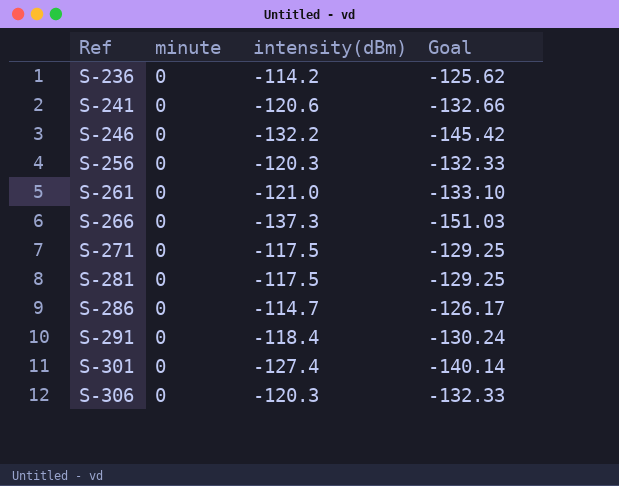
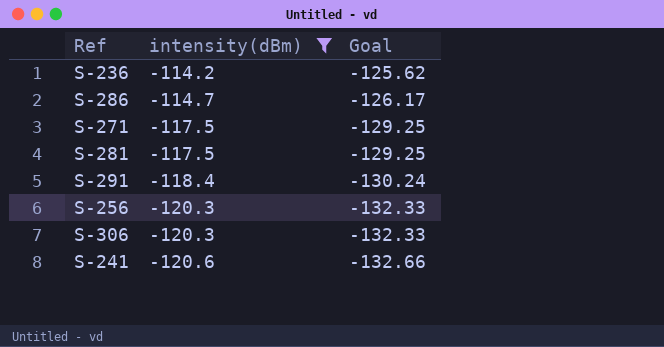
filter: none -> intensity(dBm) >= -120.6
row order: Ref ascending -> intensity(dBm) descending
column minute | position: 2 -> none

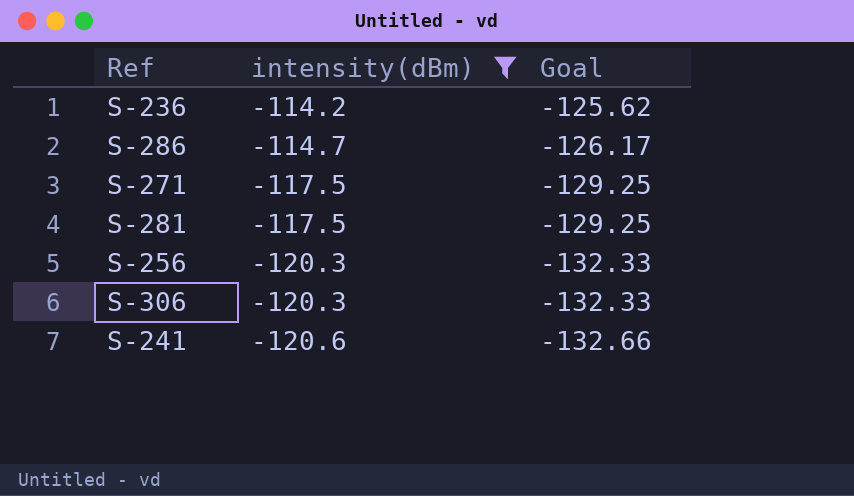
row S-291: -118.4 | -130.24 -> none

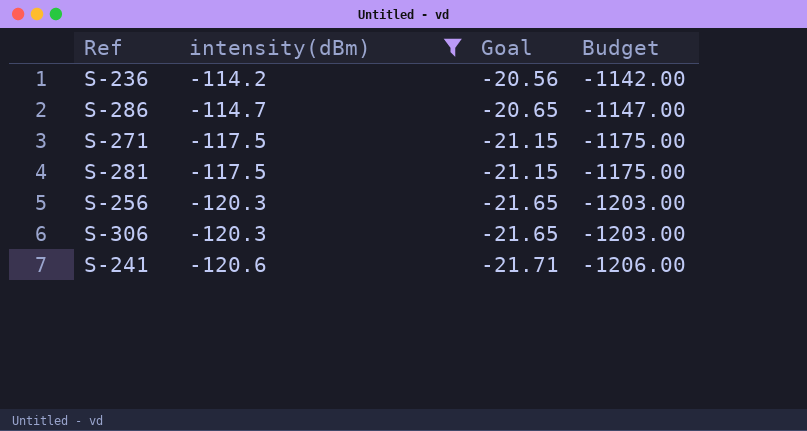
column Goal | formula: [intensity(dBm)] * 1.1 -> [intensity(dBm)] * 0.18
column Budget | formula: none -> [intensity(dBm)] * 10

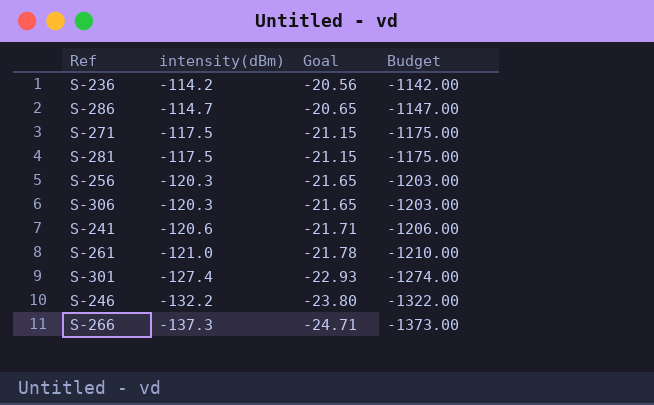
filter: intensity(dBm) >= -120.6 -> none

